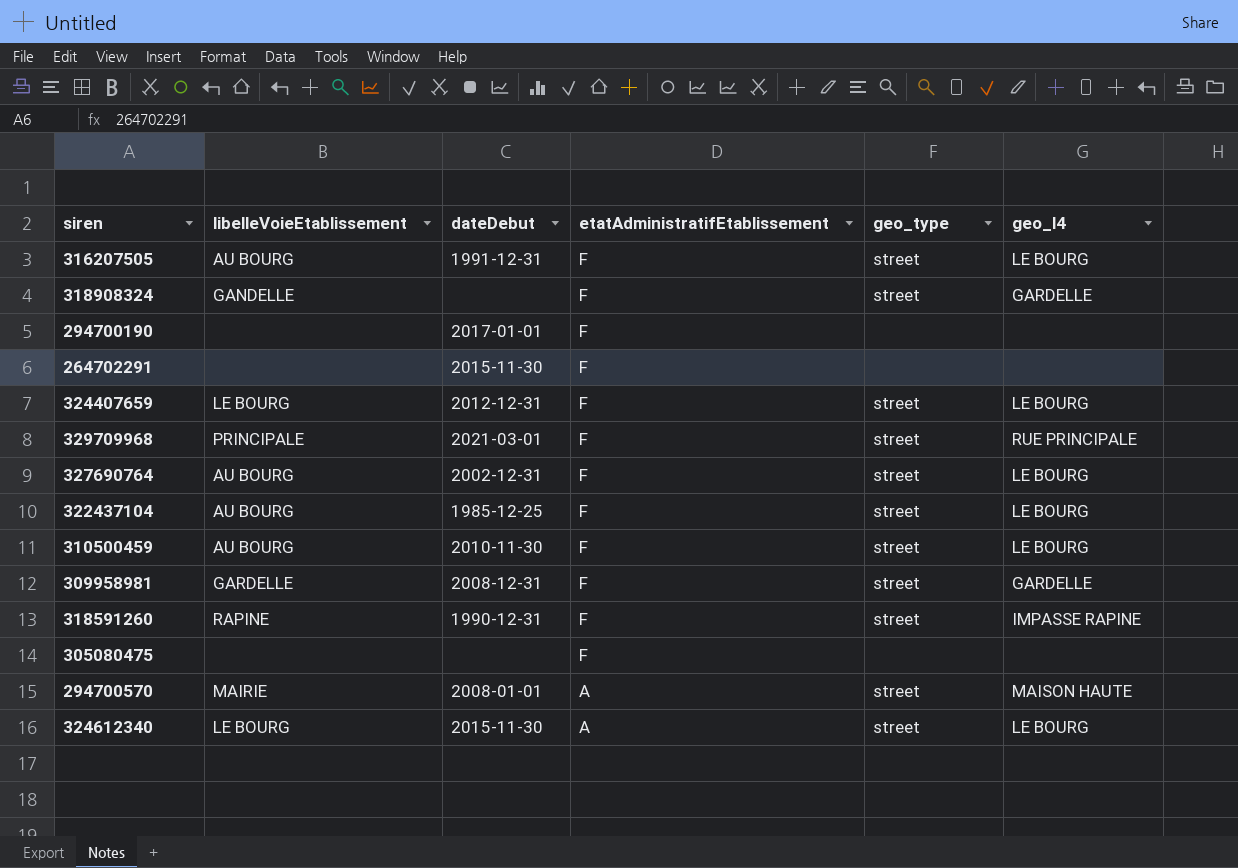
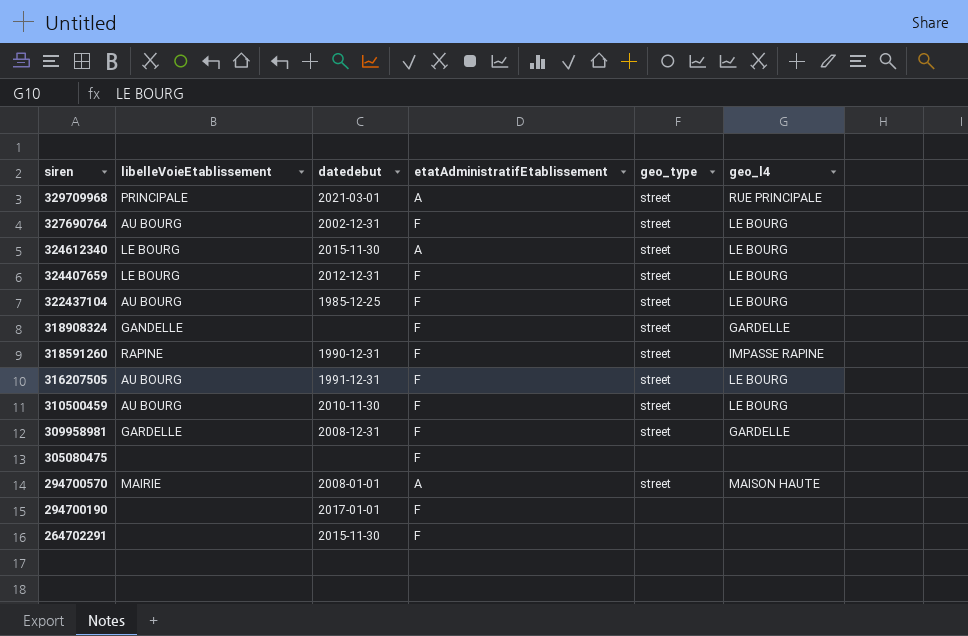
row order: etatAdministratifEtablissement descending -> siren descending
column name: dateDebut -> datedebut
329709968 | etatAdministratifEtablissement: F -> A

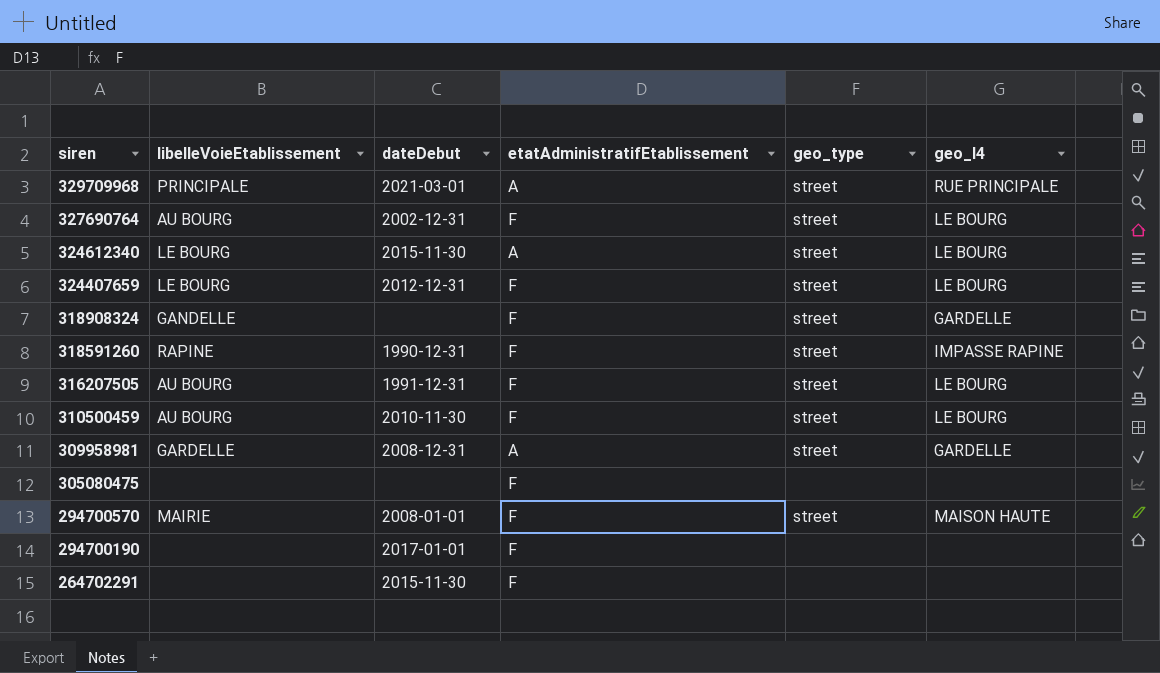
column name: datedebut -> dateDebut
row 322437104: AU BOURG | 1985-12-25 | F | street | LE BOURG -> none
309958981 | etatAdministratifEtablissement: F -> A
294700570 | etatAdministratifEtablissement: A -> F

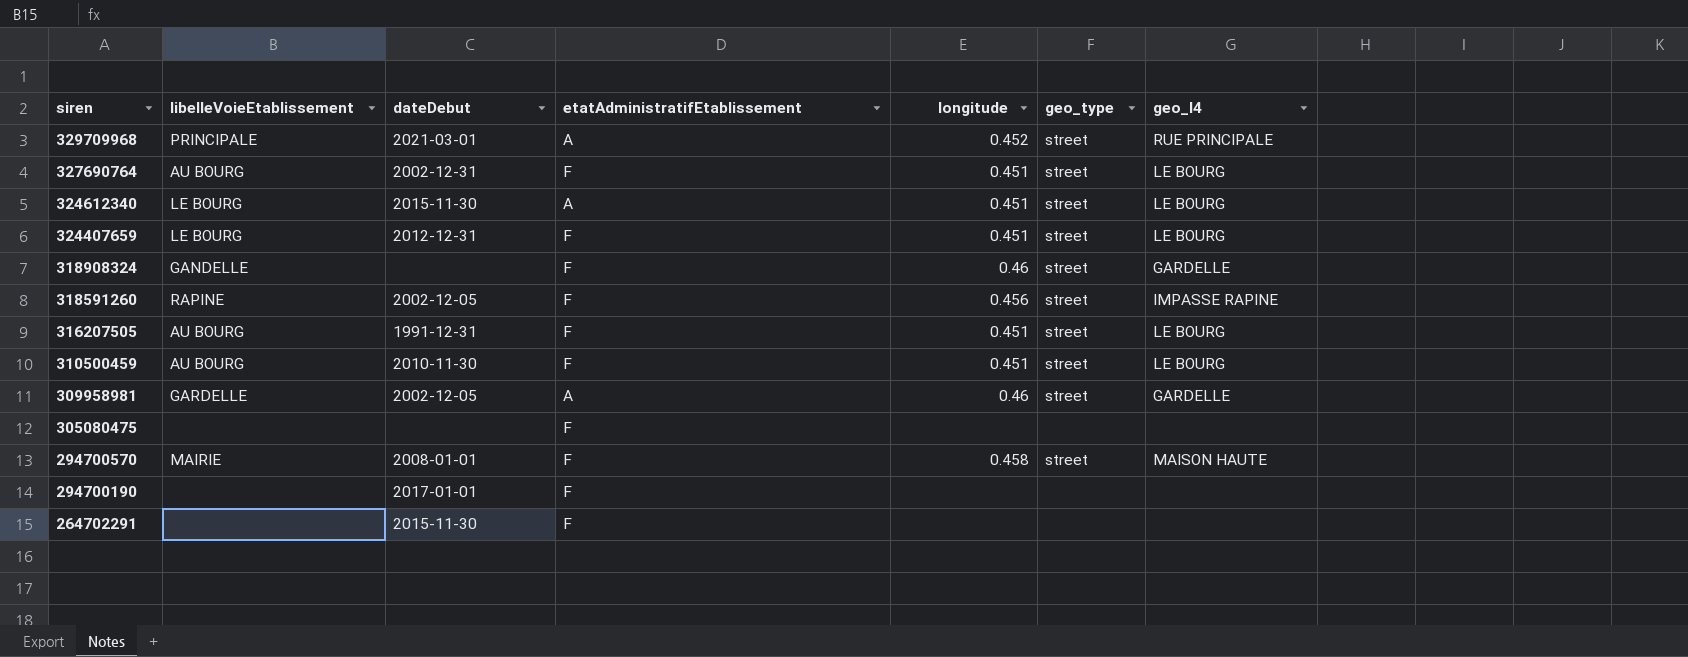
column longitude | position: none -> 5
318591260 | dateDebut: 1990-12-31 -> 2002-12-05
309958981 | dateDebut: 2008-12-31 -> 2002-12-05

